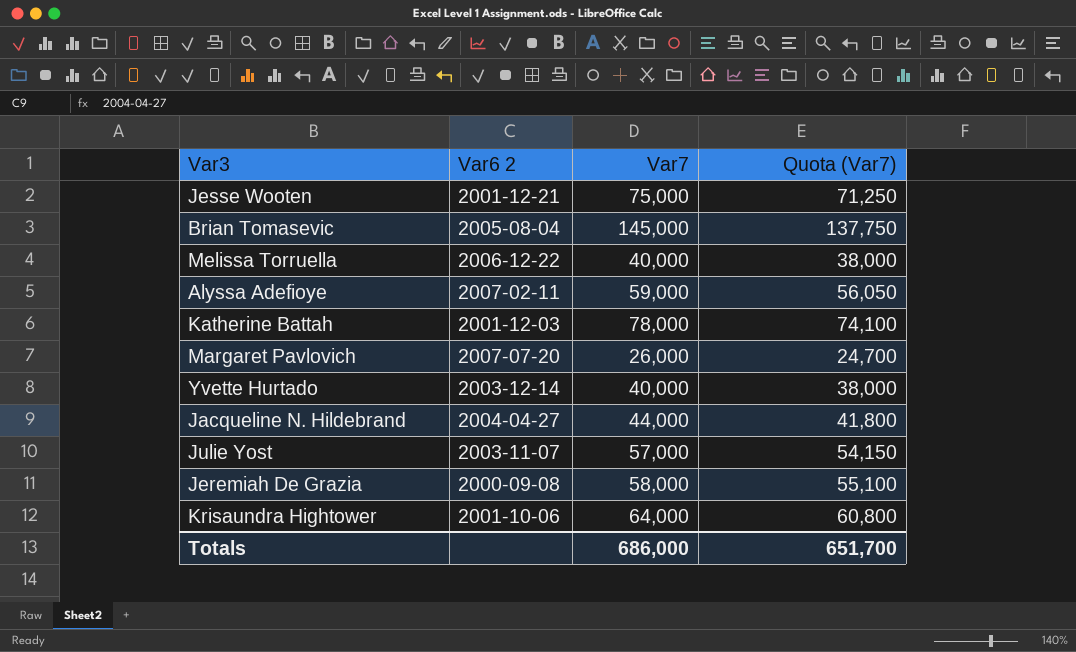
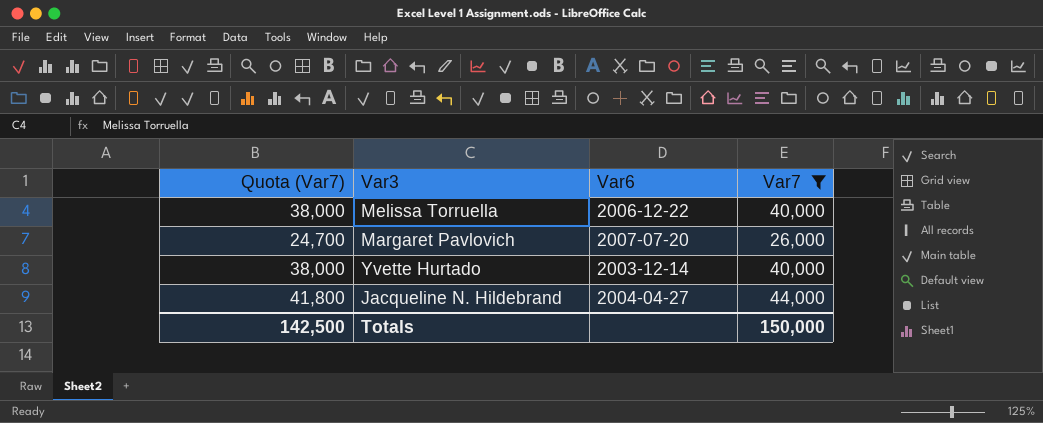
filter: none -> Var7 <= 44,000
column Quota (Var7) | position: 4 -> 1
column name: Var6 2 -> Var6
Totals | Quota (Var7): 651,700 -> 142,500
Totals | Var7: 686,000 -> 150,000

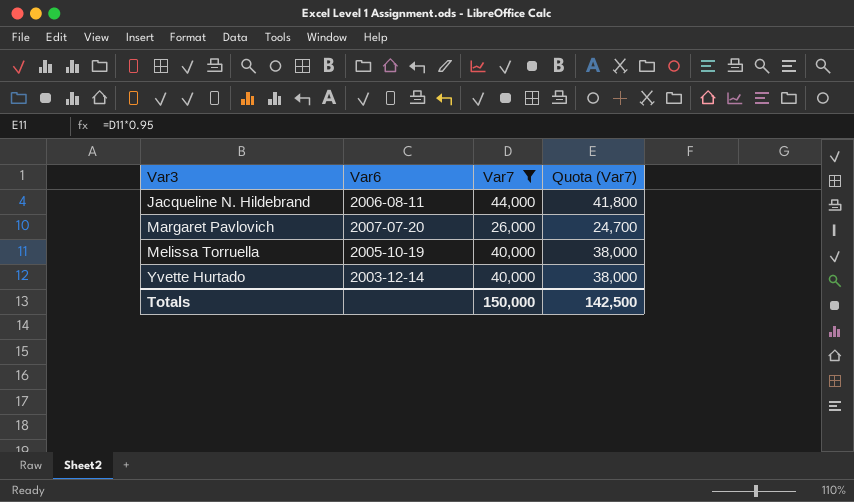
row order: none -> Var3 ascending
column Quota (Var7) | position: 1 -> 4
Jacqueline N. Hildebrand | Var6: 2004-04-27 -> 2006-08-11
Melissa Torruella | Var6: 2006-12-22 -> 2005-10-19

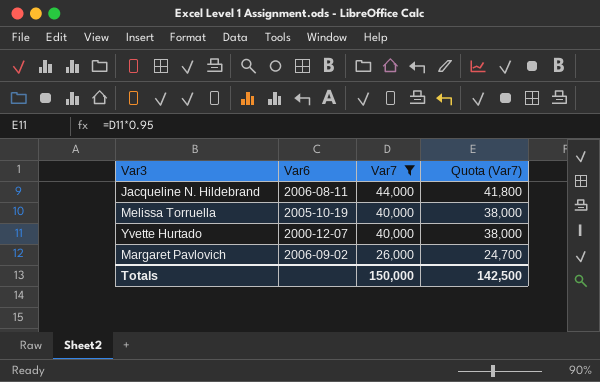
row order: Var3 ascending -> Var7 descending
Yvette Hurtado | Var6: 2003-12-14 -> 2000-12-07
Margaret Pavlovich | Var6: 2007-07-20 -> 2006-09-02

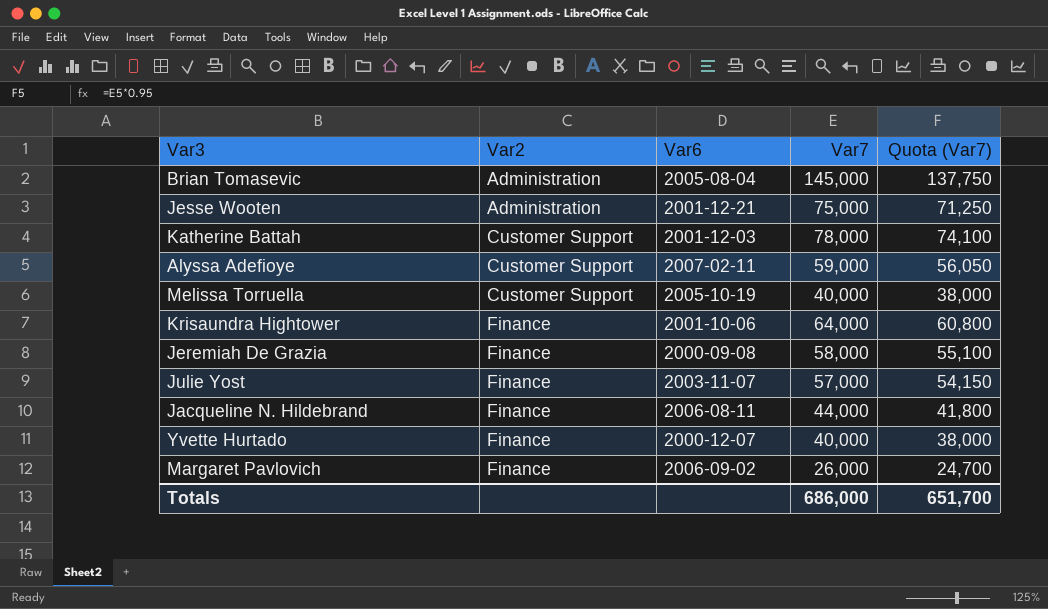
filter: Var7 <= 44,000 -> none
row order: Var7 descending -> Var2 ascending
column Var2 | position: none -> 2
Totals | Var7: 150,000 -> 686,000
Totals | Quota (Var7): 142,500 -> 651,700

